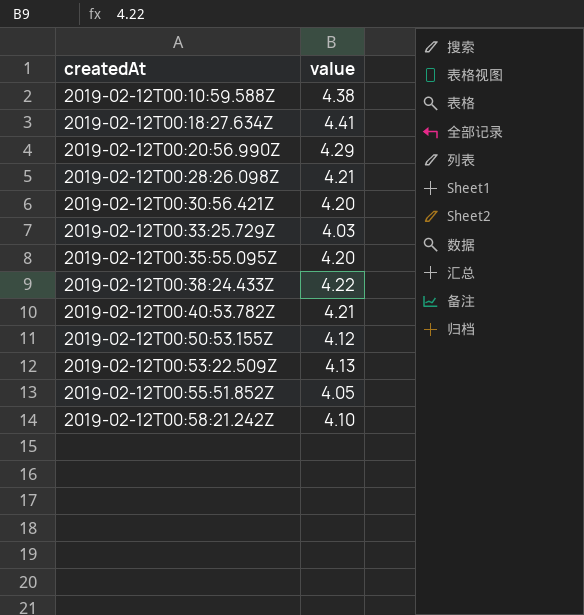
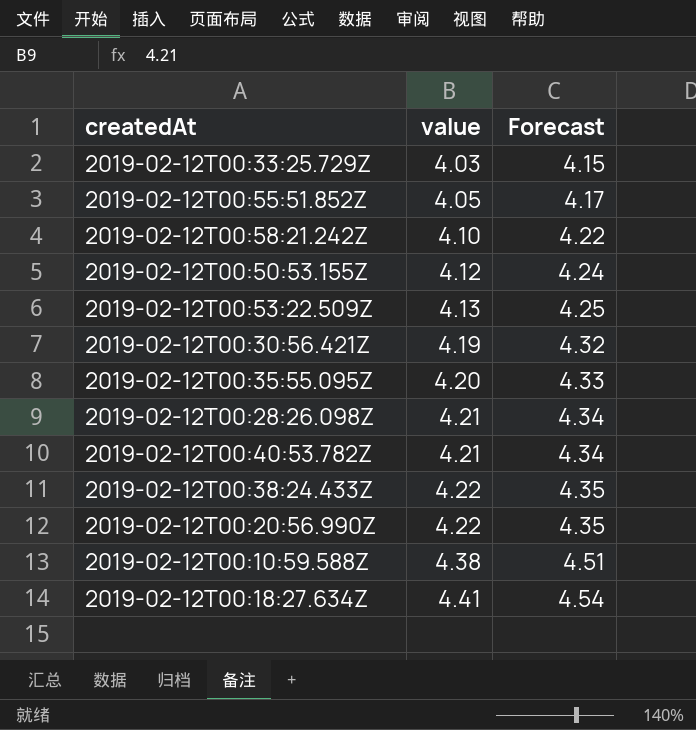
row order: createdAt ascending -> value ascending
column Forecast | formula: none -> [value] * 1.03
2019-02-12T00:30:56.421Z | value: 4.20 -> 4.19
2019-02-12T00:20:56.990Z | value: 4.29 -> 4.22

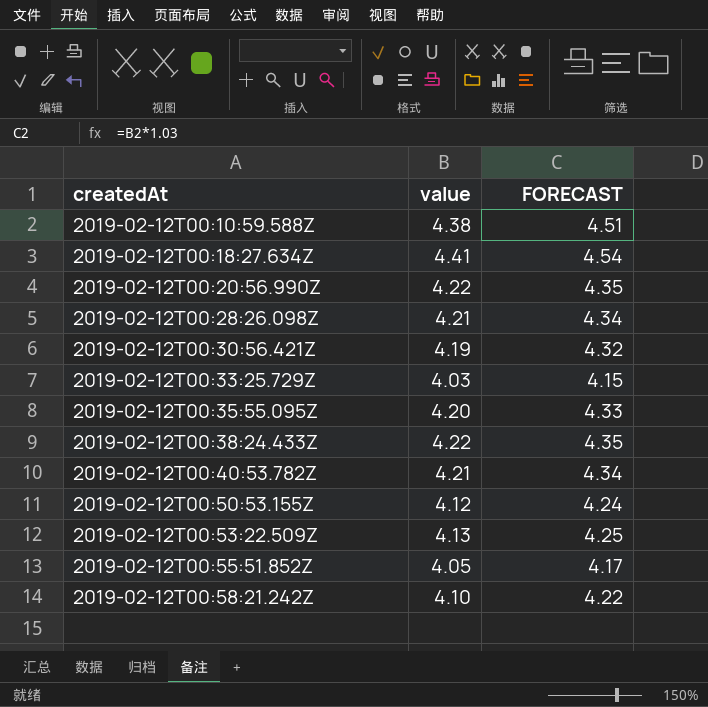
row order: value ascending -> createdAt ascending
column name: Forecast -> FORECAST

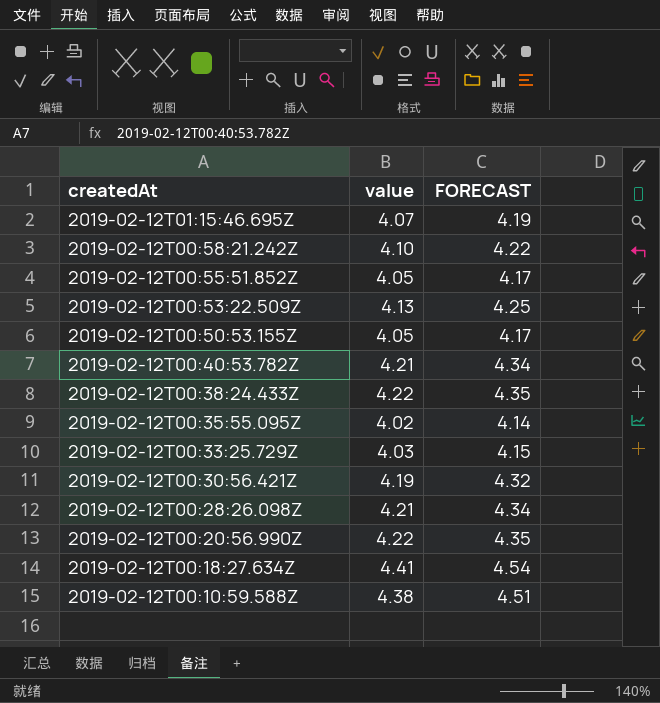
row order: createdAt ascending -> createdAt descending
row 2019-02-12T01:15:46.695Z: none -> 4.07 | 4.19
2019-02-12T00:50:53.155Z | value: 4.12 -> 4.05
2019-02-12T00:50:53.155Z | FORECAST: 4.24 -> 4.17
2019-02-12T00:35:55.095Z | value: 4.20 -> 4.02
2019-02-12T00:35:55.095Z | FORECAST: 4.33 -> 4.14

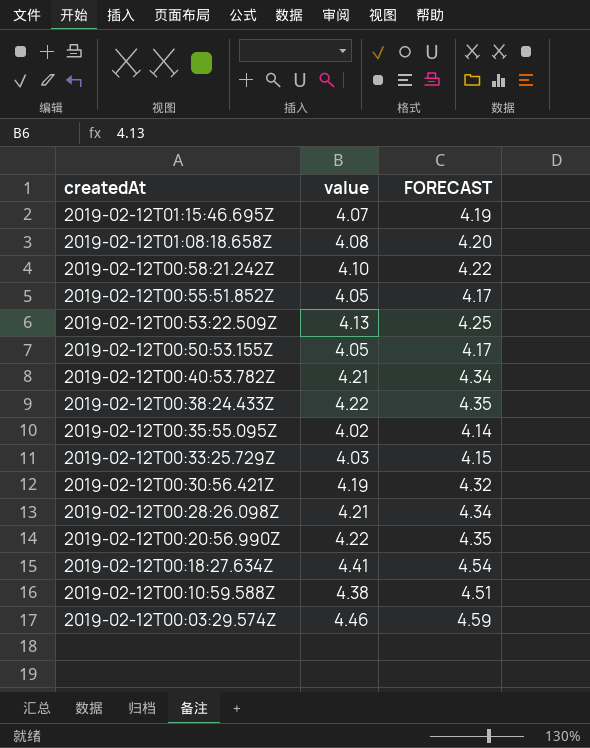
row 2019-02-12T01:08:18.658Z: none -> 4.08 | 4.20
row 2019-02-12T00:03:29.574Z: none -> 4.46 | 4.59

